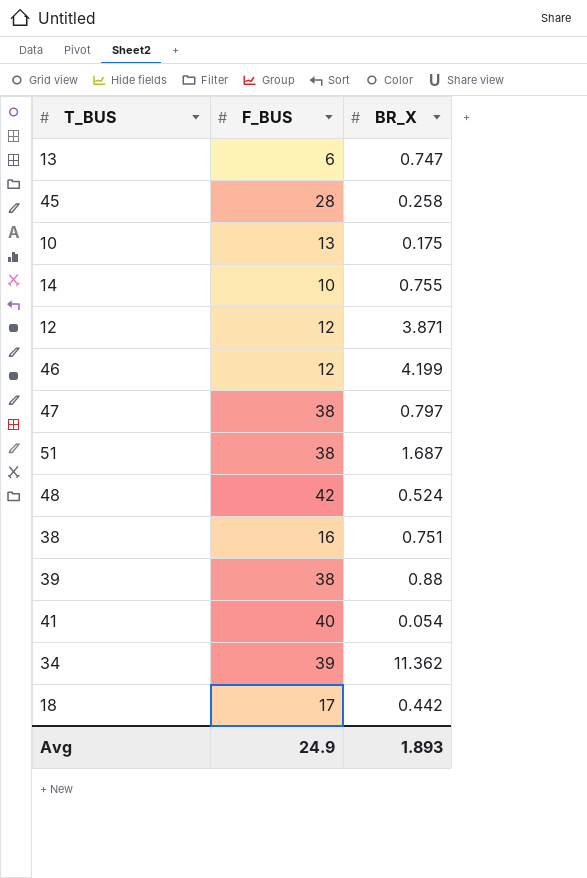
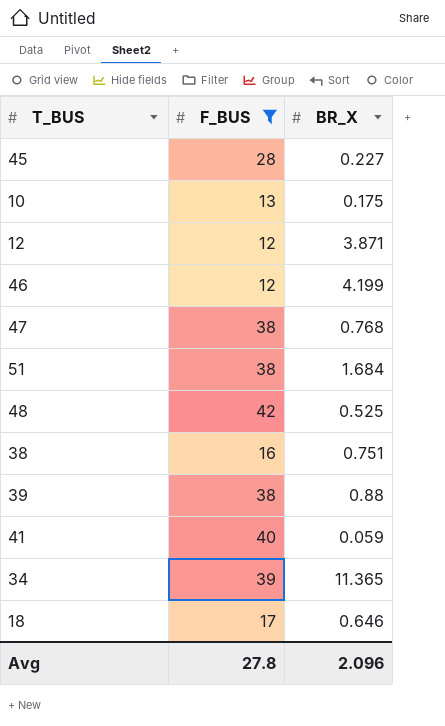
filter: none -> F_BUS >= 12
45 | BR_X: 0.258 -> 0.227
47 | BR_X: 0.797 -> 0.768
51 | BR_X: 1.687 -> 1.684
48 | BR_X: 0.524 -> 0.525
41 | BR_X: 0.054 -> 0.059
34 | BR_X: 11.362 -> 11.365
18 | BR_X: 0.442 -> 0.646
Avg | F_BUS: 24.9 -> 27.8
Avg | BR_X: 1.893 -> 2.096

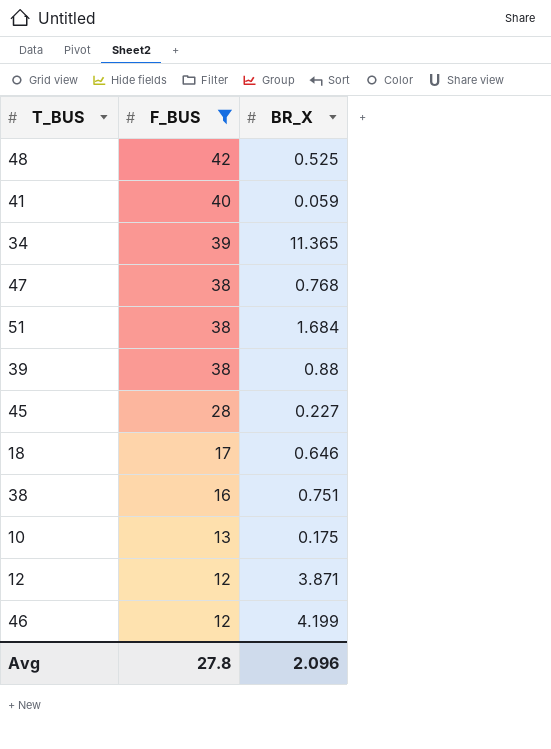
row order: none -> F_BUS descending

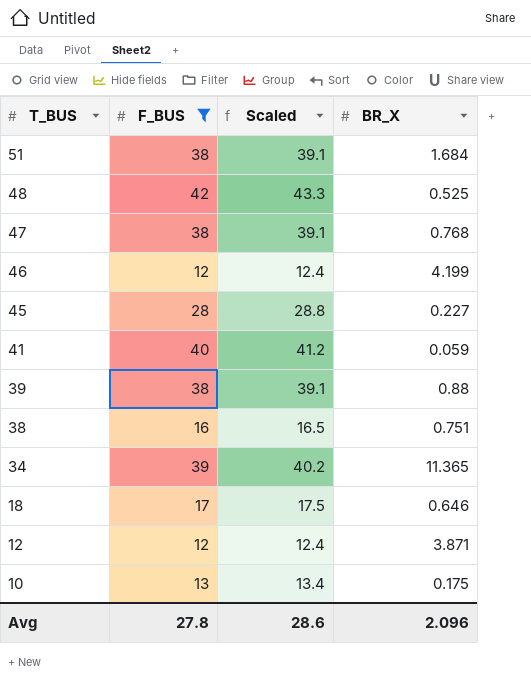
row order: F_BUS descending -> T_BUS descending
column Scaled | formula: none -> [F_BUS] * 1.03

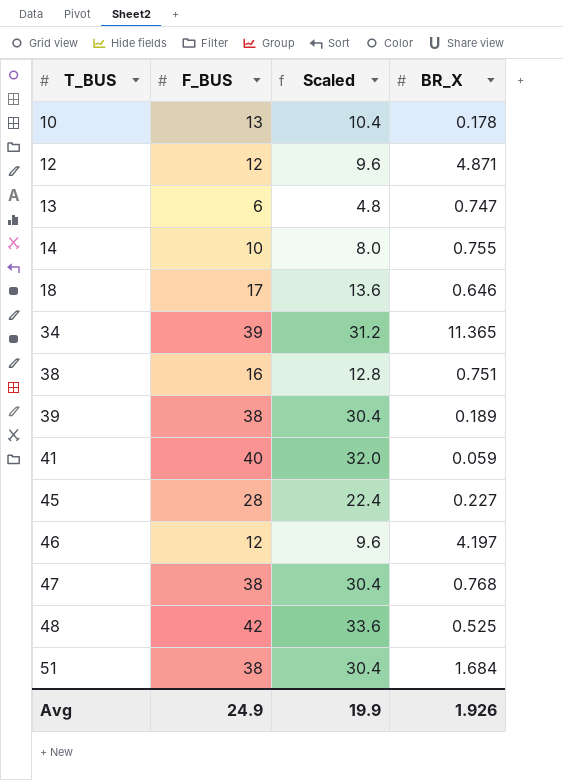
filter: F_BUS >= 12 -> none
row order: T_BUS descending -> T_BUS ascending
column Scaled | formula: [F_BUS] * 1.03 -> [F_BUS] * 0.8
10 | BR_X: 0.175 -> 0.178
12 | BR_X: 3.871 -> 4.871
39 | BR_X: 0.88 -> 0.189
46 | BR_X: 4.199 -> 4.197
Avg | F_BUS: 27.8 -> 24.9
Avg | Scaled: 28.6 -> 19.9
Avg | BR_X: 2.096 -> 1.926

